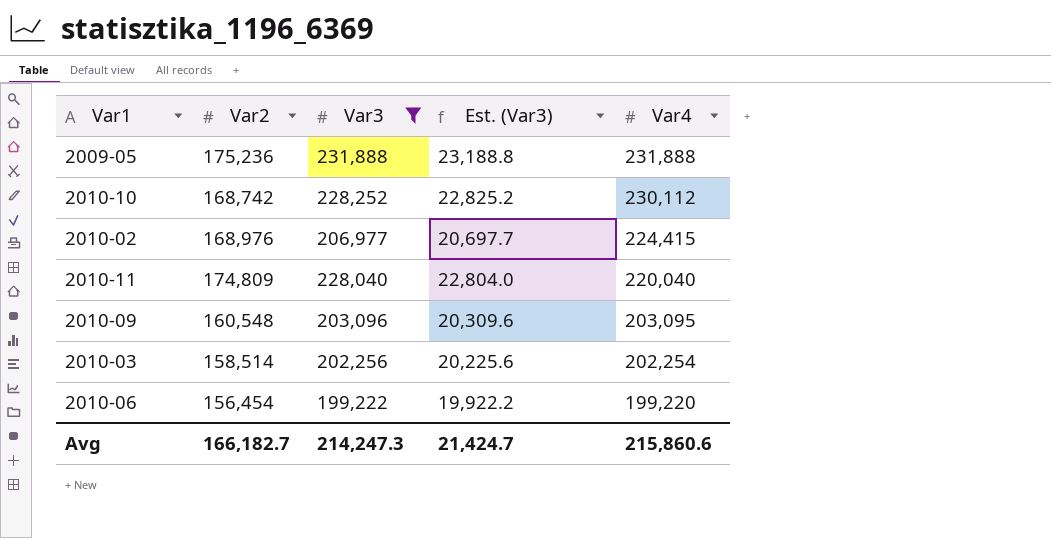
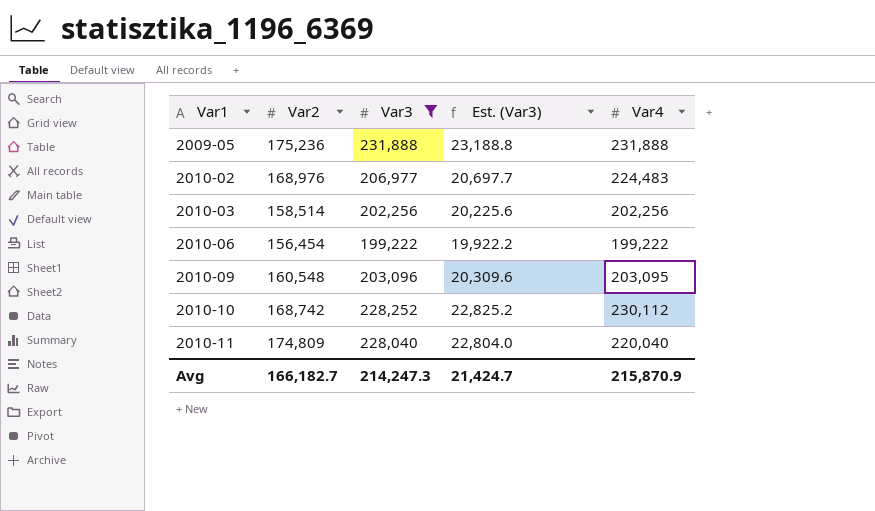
row order: Var4 descending -> Var1 ascending
2010-02 | Var4: 224,415 -> 224,483
2010-03 | Var4: 202,254 -> 202,256
2010-06 | Var4: 199,220 -> 199,222
Avg | Var4: 215,860.6 -> 215,870.9

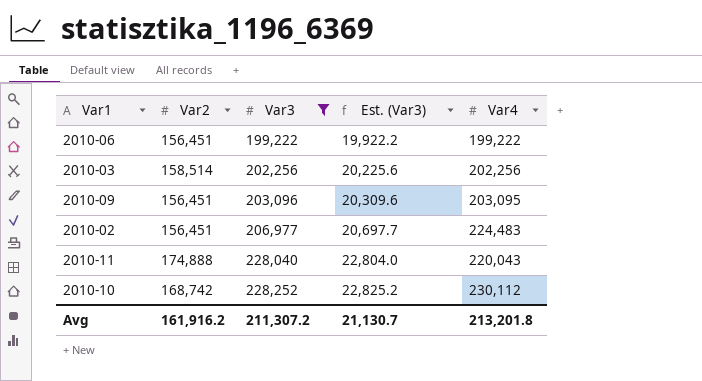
row order: Var1 ascending -> Var3 ascending
row 2009-05: 175,236 | 231,888 | 23,188.8 | 231,888 -> none
2010-06 | Var2: 156,454 -> 156,451
2010-09 | Var2: 160,548 -> 156,451
2010-02 | Var2: 168,976 -> 156,451
2010-11 | Var2: 174,809 -> 174,888
2010-11 | Var4: 220,040 -> 220,043
Avg | Var2: 166,182.7 -> 161,916.2
Avg | Var3: 214,247.3 -> 211,307.2
Avg | Est. (Var3): 21,424.7 -> 21,130.7
Avg | Var4: 215,870.9 -> 213,201.8

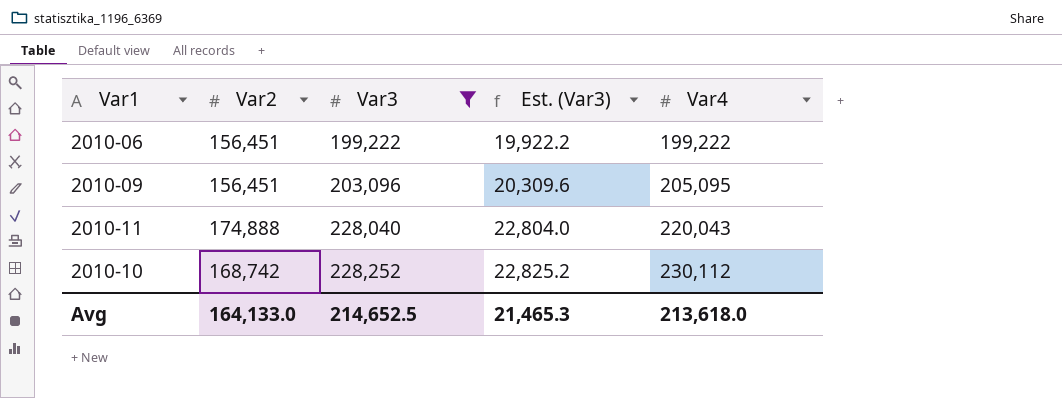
row 2010-03: 158,514 | 202,256 | 20,225.6 | 202,256 -> none
row 2010-02: 156,451 | 206,977 | 20,697.7 | 224,483 -> none
2010-09 | Var4: 203,095 -> 205,095
Avg | Var2: 161,916.2 -> 164,133.0
Avg | Var3: 211,307.2 -> 214,652.5
Avg | Est. (Var3): 21,130.7 -> 21,465.3
Avg | Var4: 213,201.8 -> 213,618.0

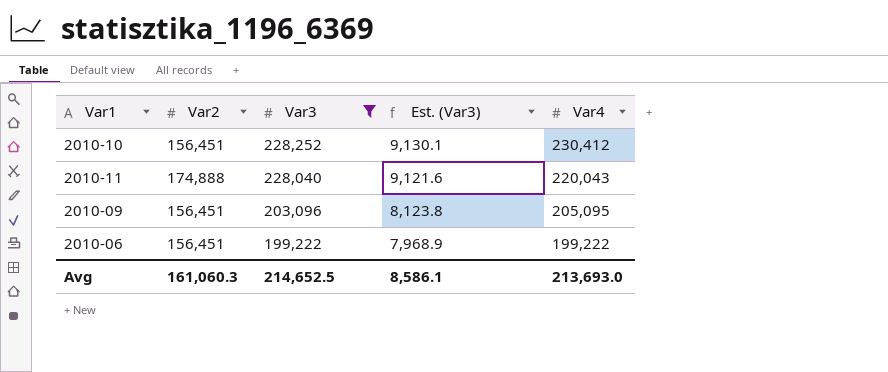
row order: Var3 ascending -> Var3 descending
column Est. (Var3) | formula: [Var3] * 0.1 -> [Var3] * 0.04
2010-10 | Var2: 168,742 -> 156,451
2010-10 | Var4: 230,112 -> 230,412
Avg | Var2: 164,133.0 -> 161,060.3
Avg | Est. (Var3): 21,465.3 -> 8,586.1
Avg | Var4: 213,618.0 -> 213,693.0

